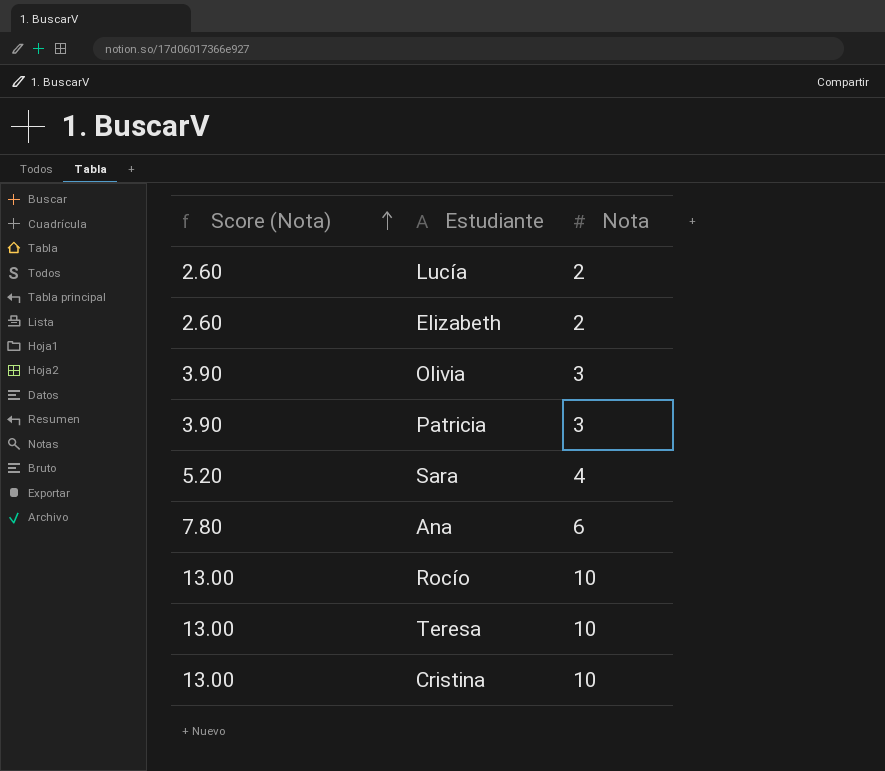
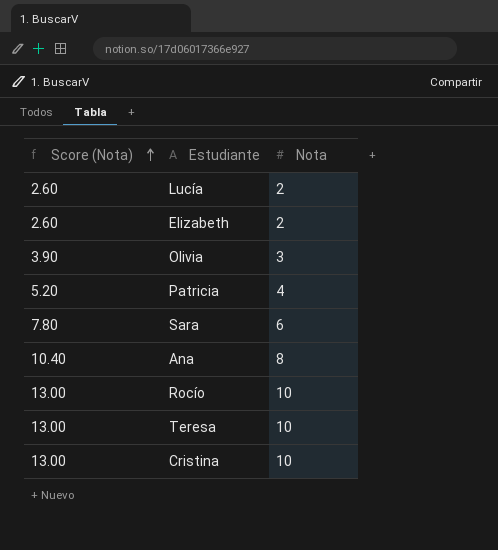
Patricia | Score (Nota): 3.90 -> 5.20
Patricia | Nota: 3 -> 4
Sara | Score (Nota): 5.20 -> 7.80
Sara | Nota: 4 -> 6
Ana | Score (Nota): 7.80 -> 10.40
Ana | Nota: 6 -> 8

